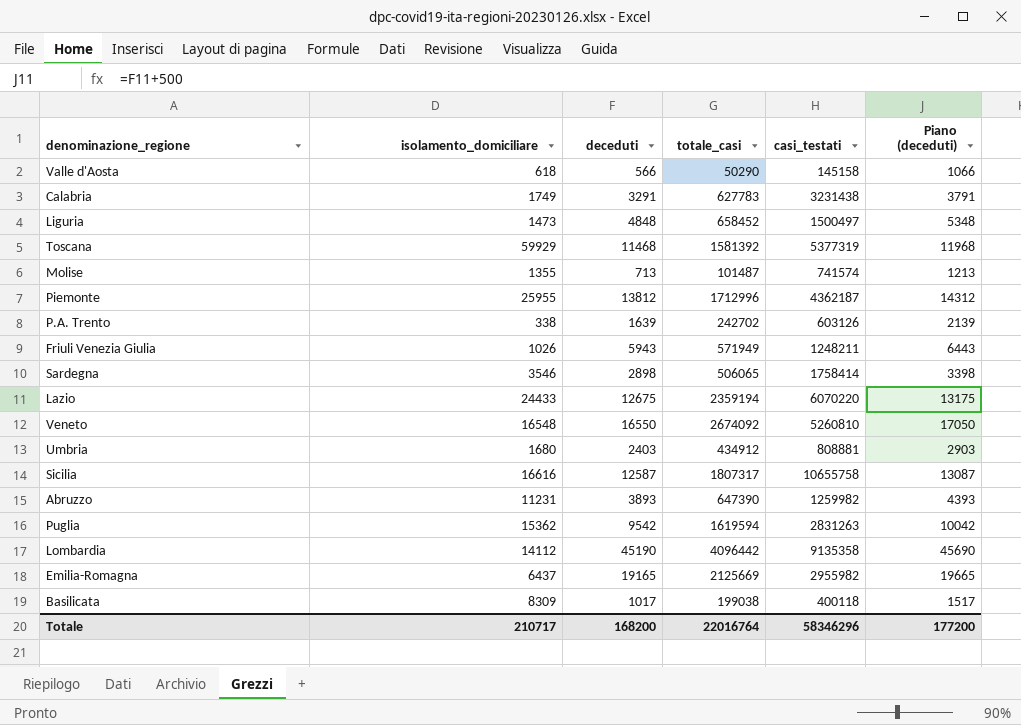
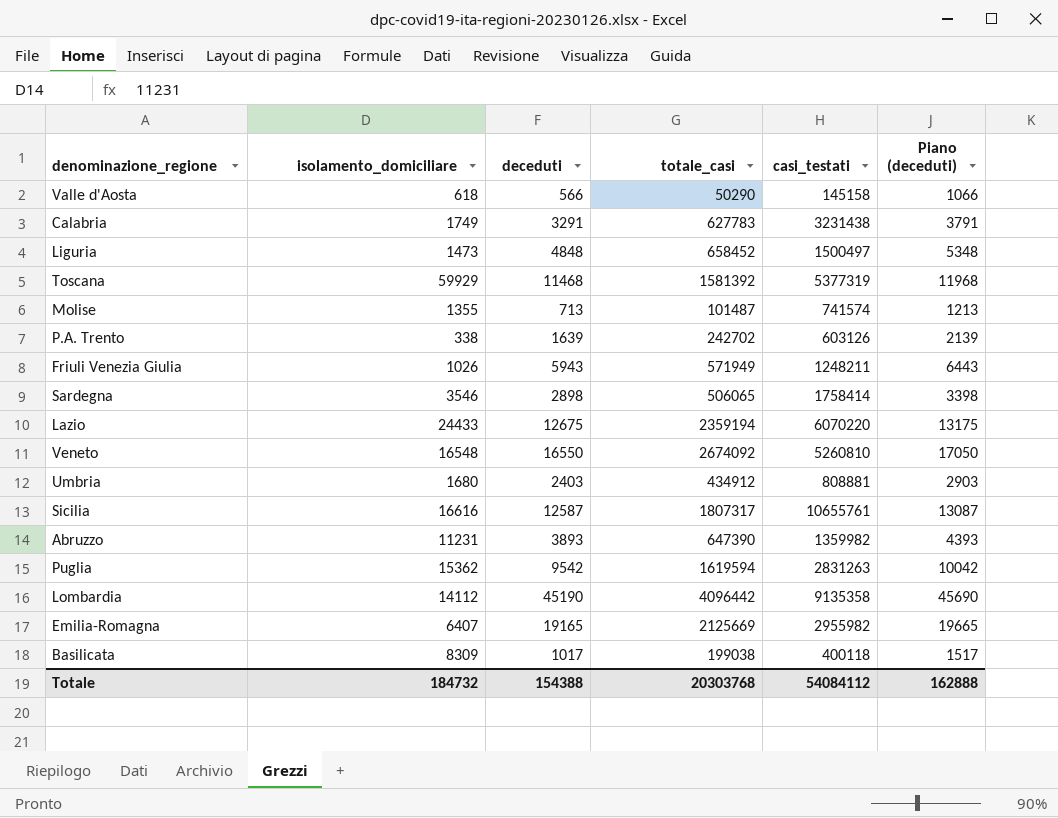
row Piemonte: 25955 | 13812 | 1712996 | 4362187 | 14312 -> none
Sicilia | casi_testati: 10655758 -> 10655761
Abruzzo | casi_testati: 1259982 -> 1359982
Emilia-Romagna | isolamento_domiciliare: 6437 -> 6407
Totale | isolamento_domiciliare: 210717 -> 184732
Totale | deceduti: 168200 -> 154388
Totale | totale_casi: 22016764 -> 20303768
Totale | casi_testati: 58346296 -> 54084112
Totale | Piano (deceduti): 177200 -> 162888

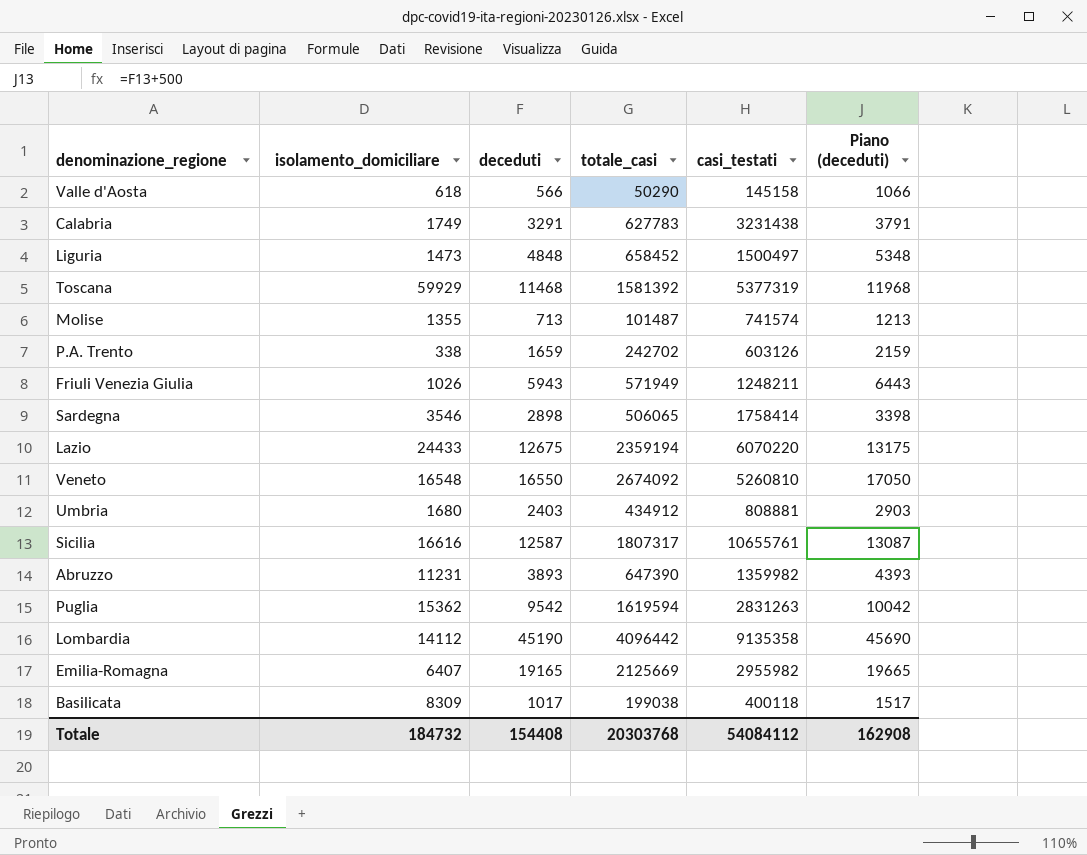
P.A. Trento | deceduti: 1639 -> 1659
P.A. Trento | Piano (deceduti): 2139 -> 2159
Totale | deceduti: 154388 -> 154408
Totale | Piano (deceduti): 162888 -> 162908

